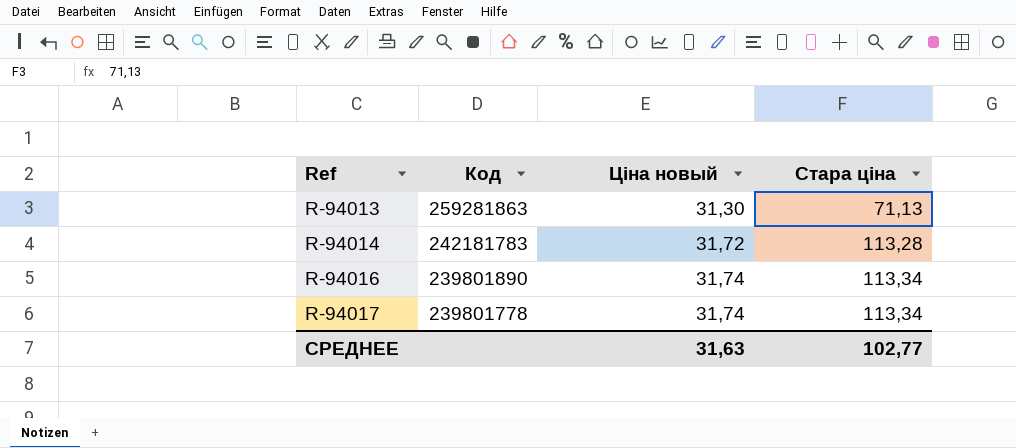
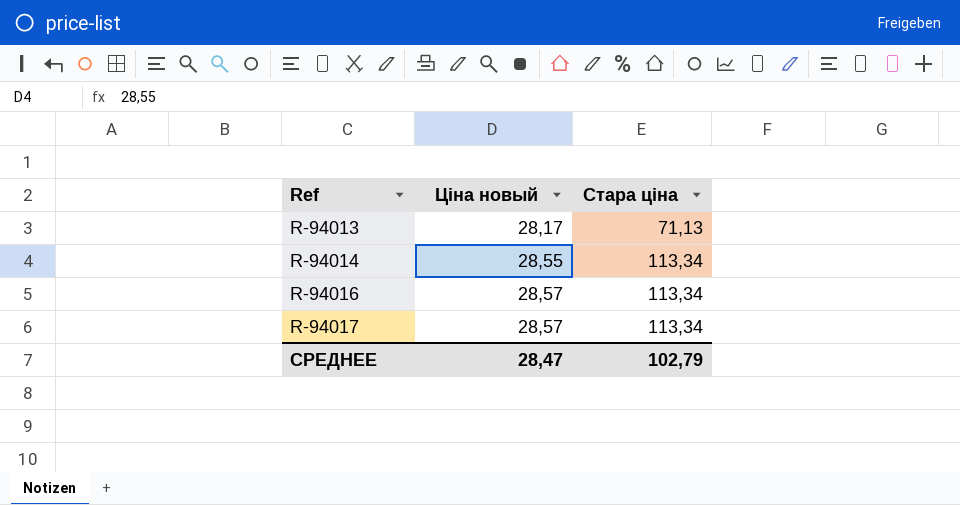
column Код | position: 2 -> none
R-94013 | Ціна новый: 31,30 -> 28,17
R-94014 | Ціна новый: 31,72 -> 28,55
R-94014 | Стара ціна: 113,28 -> 113,34
R-94016 | Ціна новый: 31,74 -> 28,57
R-94017 | Ціна новый: 31,74 -> 28,57
СРЕДНЕЕ | Ціна новый: 31,63 -> 28,47
СРЕДНЕЕ | Стара ціна: 102,77 -> 102,79

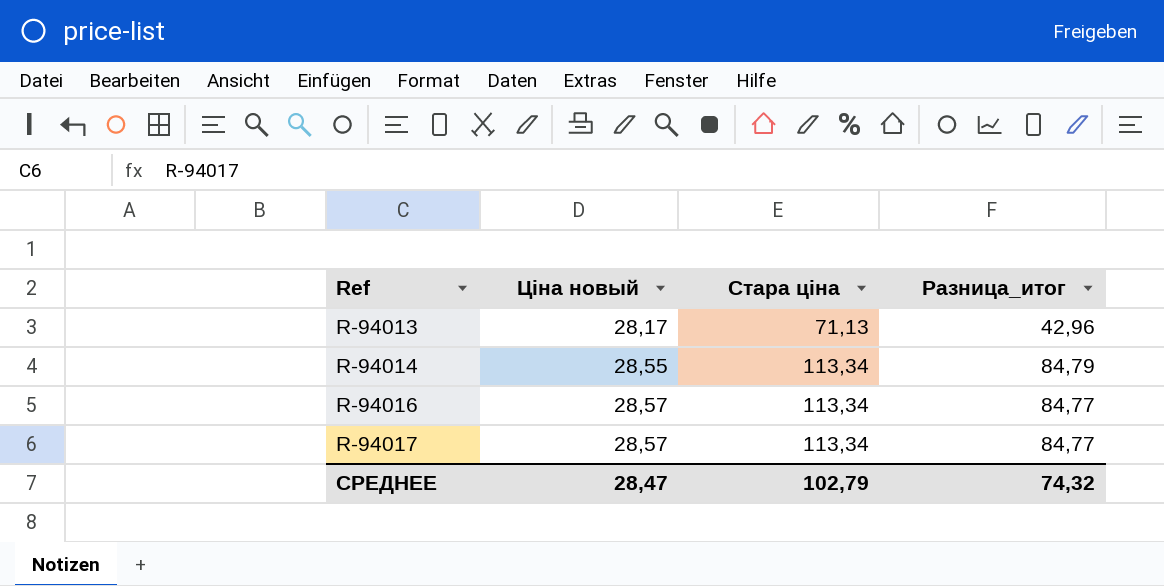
column Разница_итог | formula: none -> [Стара ціна] - [Ціна новый]

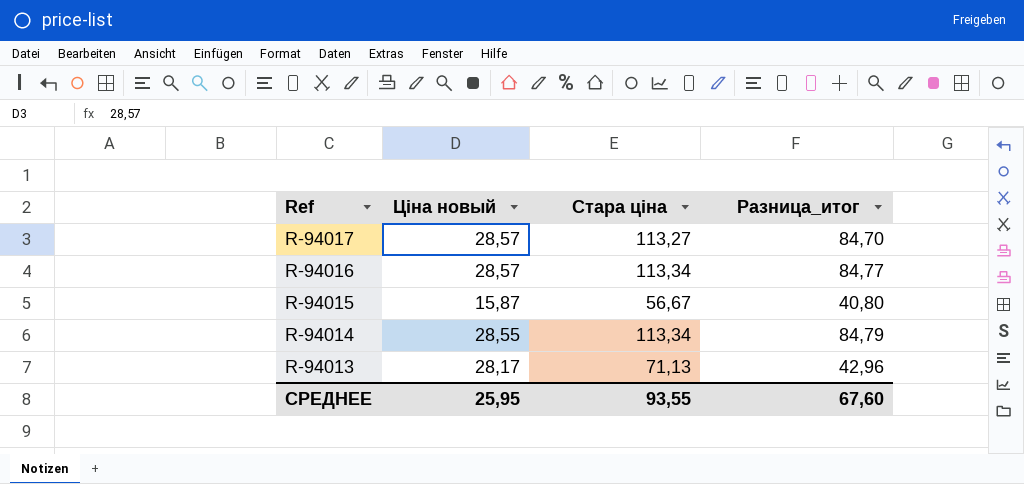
row order: Ref ascending -> Ref descending
R-94017 | Стара ціна: 113,34 -> 113,27
R-94017 | Разница_итог: 84,77 -> 84,70
row R-94015: none -> 15,87 | 56,67 | 40,80
СРЕДНЕЕ | Ціна новый: 28,47 -> 25,95
СРЕДНЕЕ | Стара ціна: 102,79 -> 93,55
СРЕДНЕЕ | Разница_итог: 74,32 -> 67,60

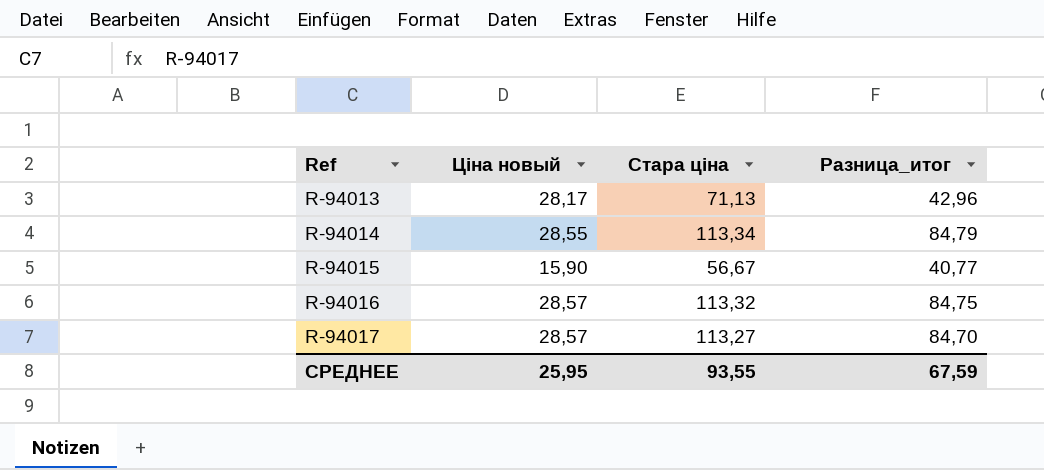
row order: Ref descending -> Ref ascending
R-94015 | Ціна новый: 15,87 -> 15,90
R-94015 | Разница_итог: 40,80 -> 40,77
R-94016 | Стара ціна: 113,34 -> 113,32
R-94016 | Разница_итог: 84,77 -> 84,75
СРЕДНЕЕ | Разница_итог: 67,60 -> 67,59

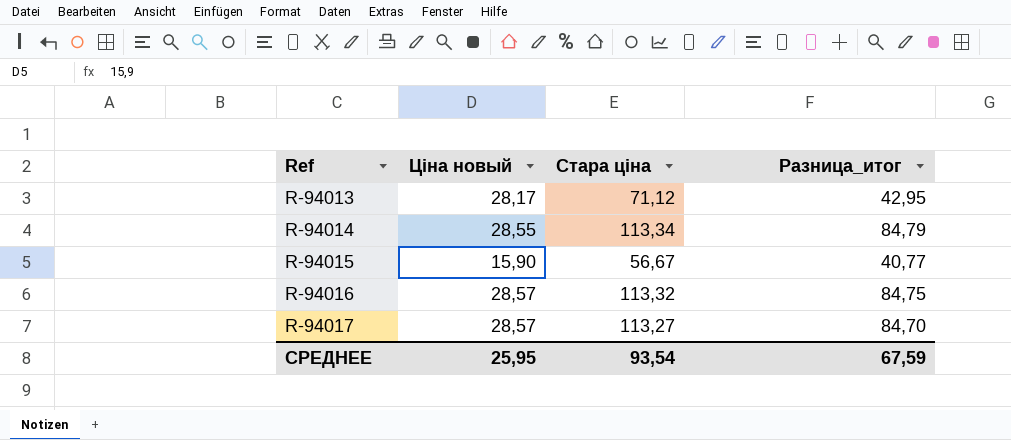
R-94013 | Стара ціна: 71,13 -> 71,12
R-94013 | Разница_итог: 42,96 -> 42,95
СРЕДНЕЕ | Стара ціна: 93,55 -> 93,54

